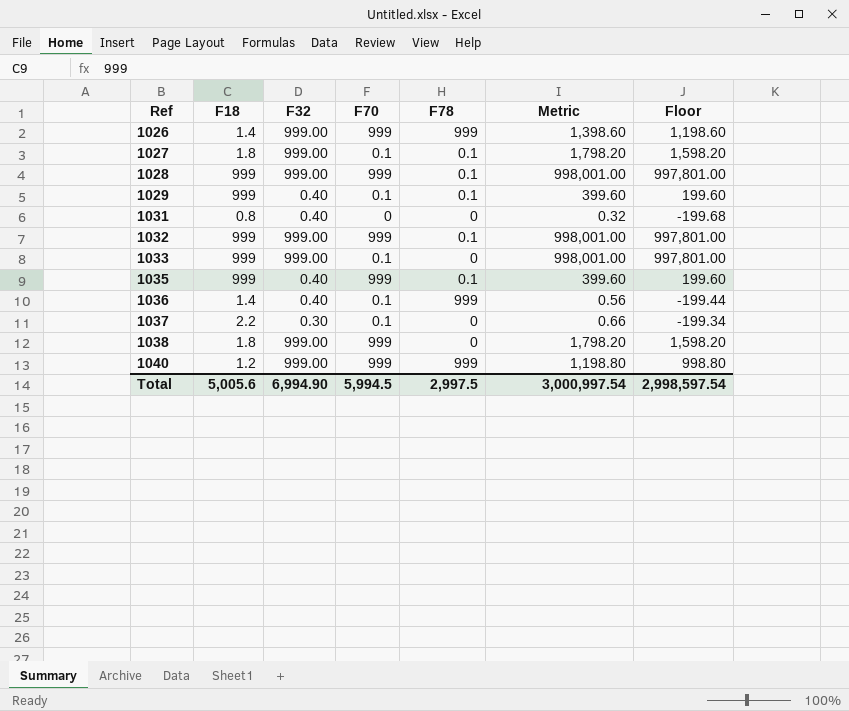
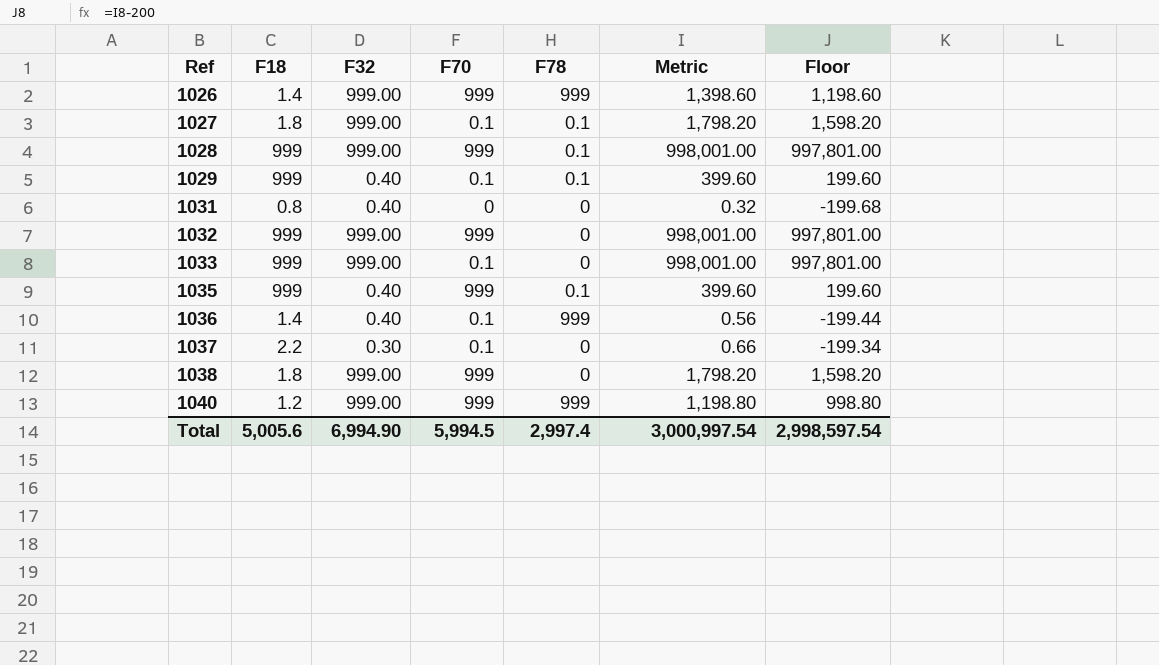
1032 | F78: 0.1 -> 0
Total | F78: 2,997.5 -> 2,997.4

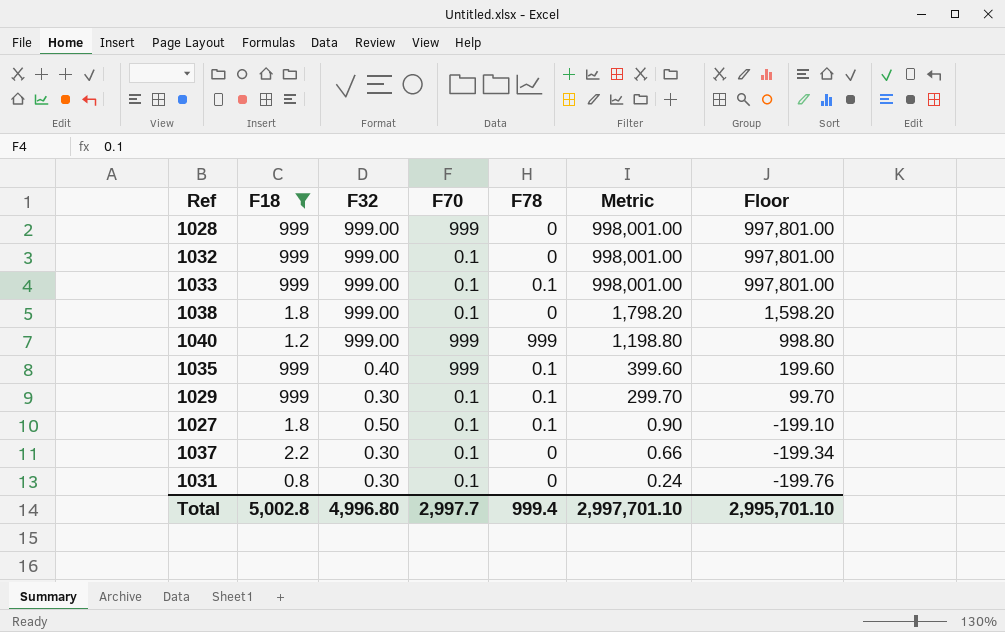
filter: none -> F18 != 1.4
row order: Ref ascending -> Metric descending
1028 | F78: 0.1 -> 0
1032 | F70: 999 -> 0.1
1033 | F78: 0 -> 0.1
1038 | F70: 999 -> 0.1
1029 | F32: 0.40 -> 0.30
1029 | Metric: 399.60 -> 299.70
1029 | Floor: 199.60 -> 99.70
1027 | F32: 999.00 -> 0.50
1027 | Metric: 1,798.20 -> 0.90
1027 | Floor: 1,598.20 -> -199.10
1031 | F32: 0.40 -> 0.30
1031 | F70: 0 -> 0.1
1031 | Metric: 0.32 -> 0.24
1031 | Floor: -199.68 -> -199.76
Total | F18: 5,005.6 -> 5,002.8
Total | F32: 6,994.90 -> 4,996.80
Total | F70: 5,994.5 -> 2,997.7
Total | F78: 2,997.4 -> 999.4
Total | Metric: 3,000,997.54 -> 2,997,701.10
Total | Floor: 2,998,597.54 -> 2,995,701.10

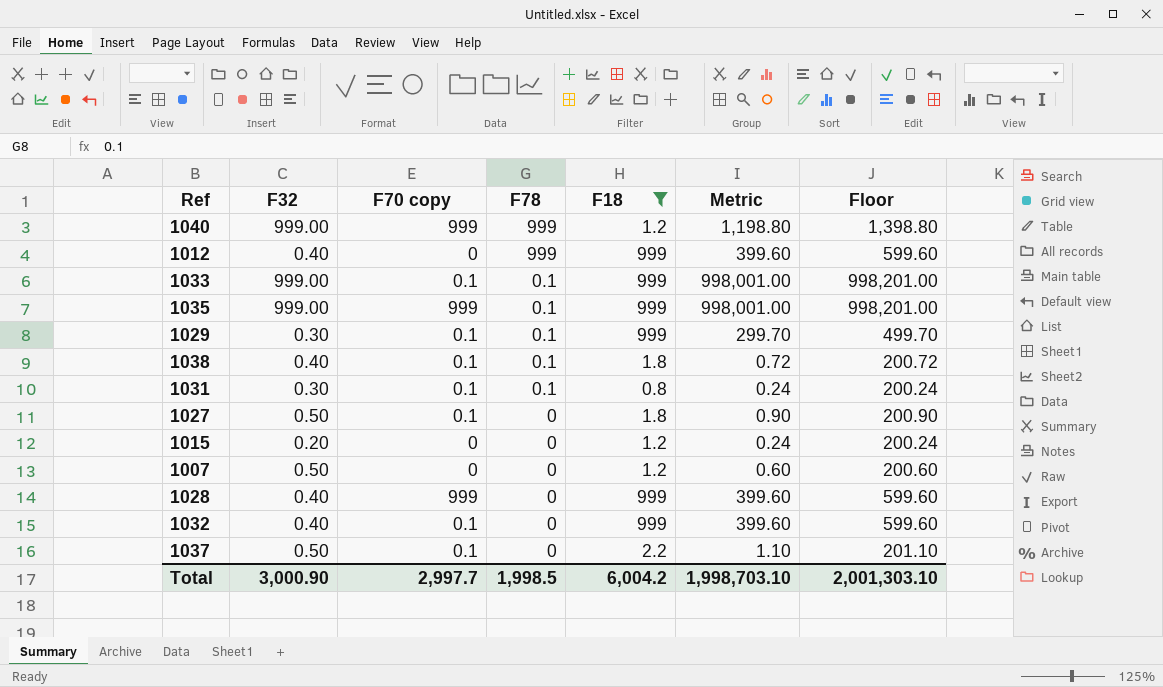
row order: Metric descending -> F78 descending
column name: F70 -> F70 copy
column F18 | position: 2 -> 5
column Floor | formula: [Metric] - 200 -> [Metric] + 200
row 1012: none -> 0.40 | 0 | 999 | 999 | 399.60 | 599.60
1035 | F32: 0.40 -> 999.00
1035 | Metric: 399.60 -> 998,001.00
1038 | F32: 999.00 -> 0.40
1038 | F78: 0 -> 0.1
1038 | Metric: 1,798.20 -> 0.72
1031 | F78: 0 -> 0.1
1027 | F78: 0.1 -> 0
row 1015: none -> 0.20 | 0 | 0 | 1.2 | 0.24 | 200.24
row 1007: none -> 0.50 | 0 | 0 | 1.2 | 0.60 | 200.60
1028 | F32: 999.00 -> 0.40
1028 | Metric: 998,001.00 -> 399.60
1032 | F32: 999.00 -> 0.40
1032 | Metric: 998,001.00 -> 399.60
1037 | F32: 0.30 -> 0.50
1037 | Metric: 0.66 -> 1.10
Total | F32: 4,996.80 -> 3,000.90
Total | F78: 999.4 -> 1,998.5
Total | F18: 5,002.8 -> 6,004.2
Total | Metric: 2,997,701.10 -> 1,998,703.10
Total | Floor: 2,995,701.10 -> 2,001,303.10

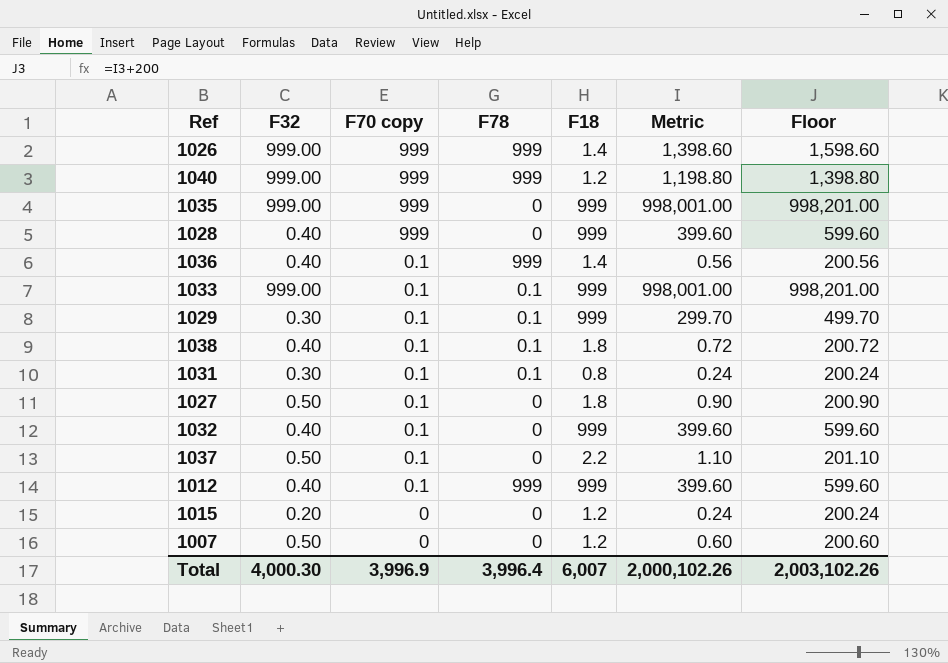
filter: F18 != 1.4 -> none
row order: F78 descending -> F70 copy descending
1035 | F78: 0.1 -> 0
1012 | F70 copy: 0 -> 0.1
Total | F32: 3,000.90 -> 4,000.30
Total | F70 copy: 2,997.7 -> 3,996.9
Total | F78: 1,998.5 -> 3,996.4
Total | F18: 6,004.2 -> 6,007
Total | Metric: 1,998,703.10 -> 2,000,102.26
Total | Floor: 2,001,303.10 -> 2,003,102.26

